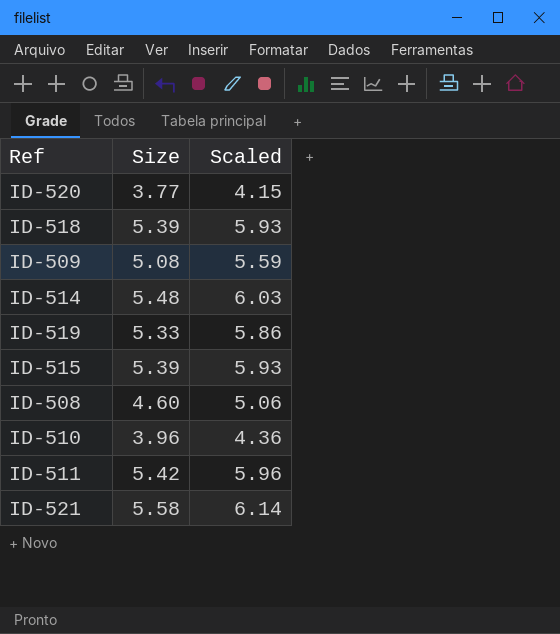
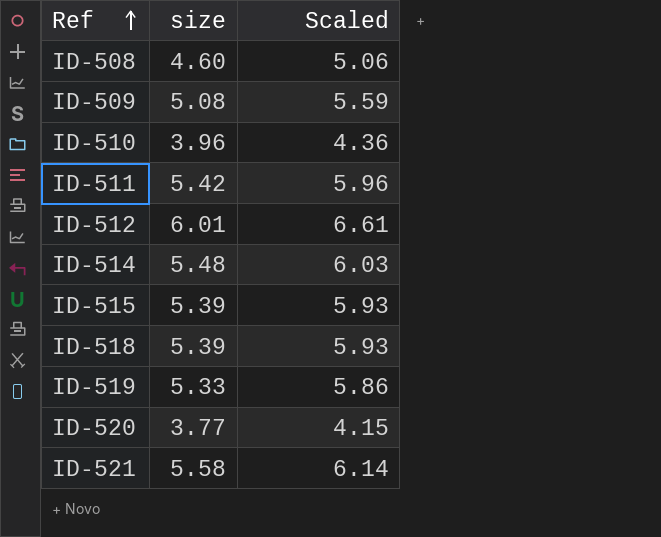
row order: none -> Ref ascending
column name: Size -> size
row ID-512: none -> 6.01 | 6.61

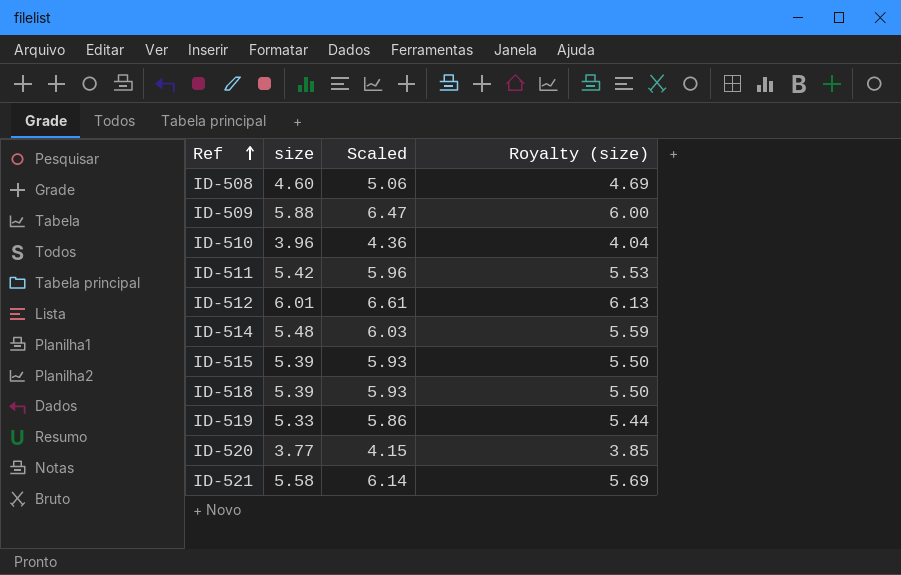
column Royalty (size) | formula: none -> [size] * 1.02
ID-509 | size: 5.08 -> 5.88
ID-509 | Scaled: 5.59 -> 6.47

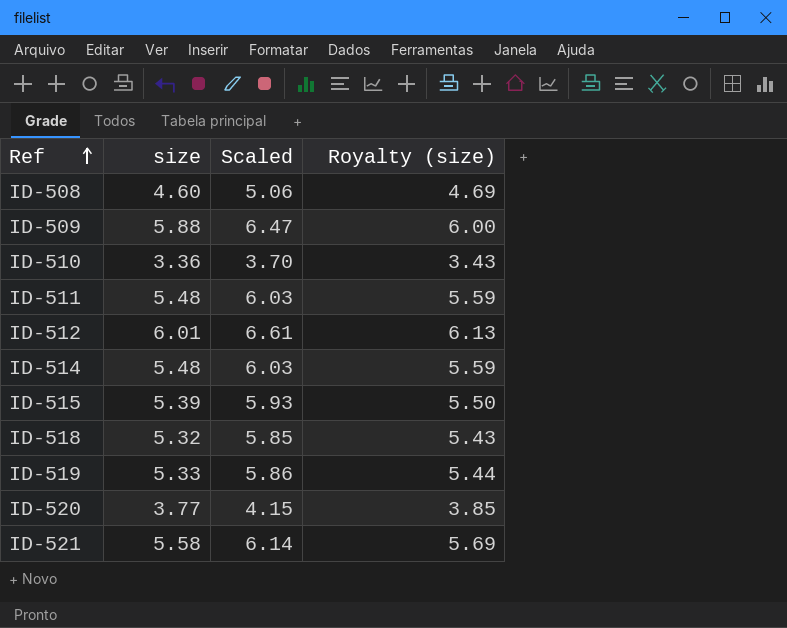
ID-510 | size: 3.96 -> 3.36
ID-510 | Scaled: 4.36 -> 3.70
ID-510 | Royalty (size): 4.04 -> 3.43
ID-511 | size: 5.42 -> 5.48
ID-511 | Scaled: 5.96 -> 6.03
ID-511 | Royalty (size): 5.53 -> 5.59
ID-518 | size: 5.39 -> 5.32
ID-518 | Scaled: 5.93 -> 5.85
ID-518 | Royalty (size): 5.50 -> 5.43

